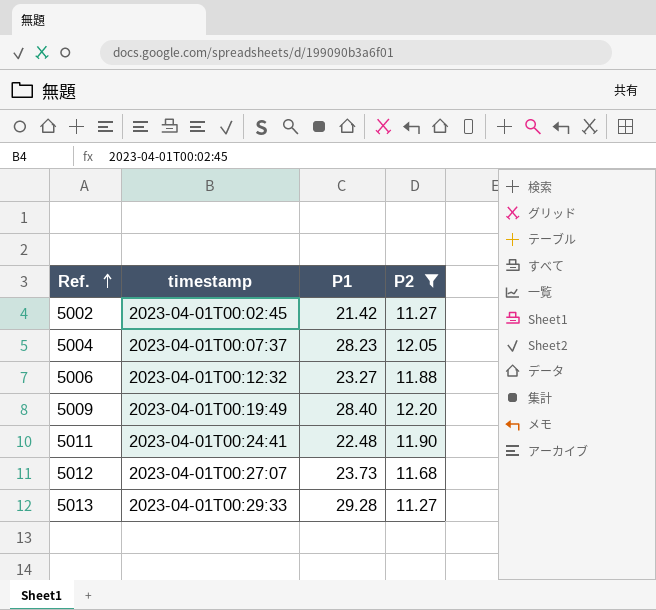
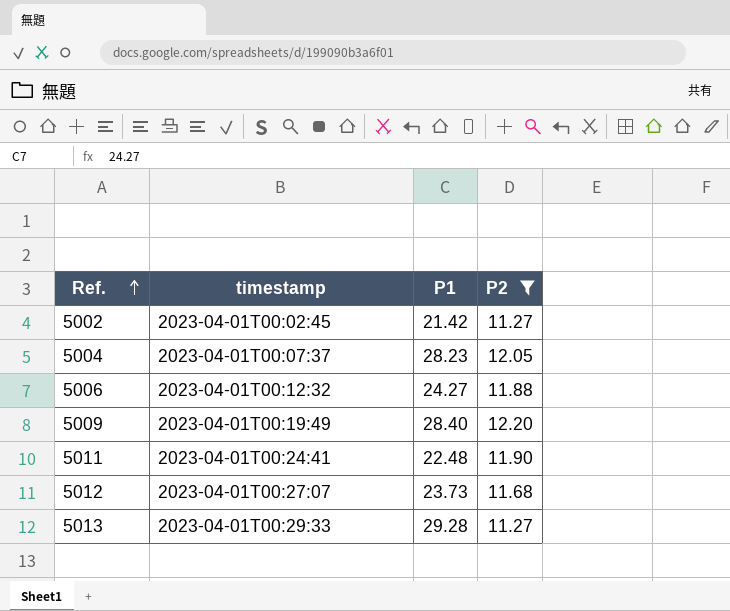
5006 | P1: 23.27 -> 24.27

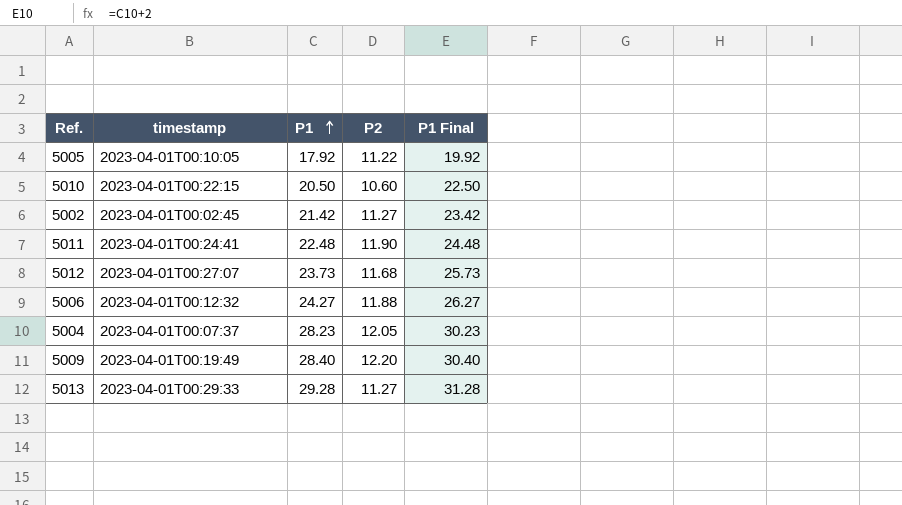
filter: P2 >= 11.27 -> none
row order: Ref. ascending -> P1 ascending
column P1 Final | formula: none -> [P1] + 2

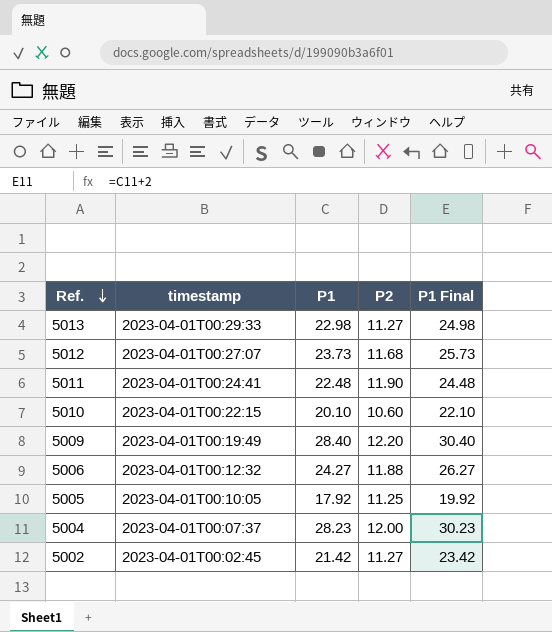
row order: P1 ascending -> Ref. descending
5013 | P1: 29.28 -> 22.98
5013 | P1 Final: 31.28 -> 24.98
5010 | P1: 20.50 -> 20.10
5010 | P1 Final: 22.50 -> 22.10
5005 | P2: 11.22 -> 11.25
5004 | P2: 12.05 -> 12.00

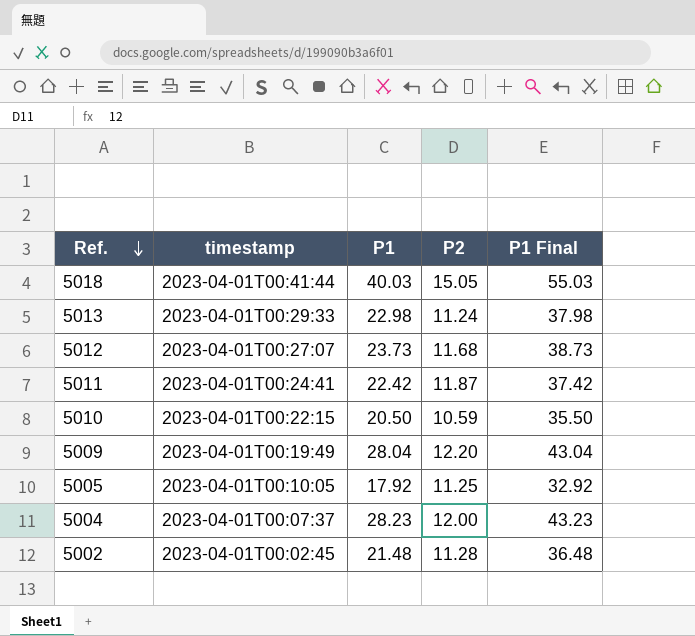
column P1 Final | formula: [P1] + 2 -> [P1] + 15
row 5006: 2023-04-01T00:12:32 | 24.27 | 11.88 | 26.27 -> none
row 5018: none -> 2023-04-01T00:41:44 | 40.03 | 15.05 | 55.03
5013 | P2: 11.27 -> 11.24
5011 | P1: 22.48 -> 22.42
5011 | P2: 11.90 -> 11.87
5010 | P1: 20.10 -> 20.50
5010 | P2: 10.60 -> 10.59
5009 | P1: 28.40 -> 28.04
5002 | P1: 21.42 -> 21.48
5002 | P2: 11.27 -> 11.28

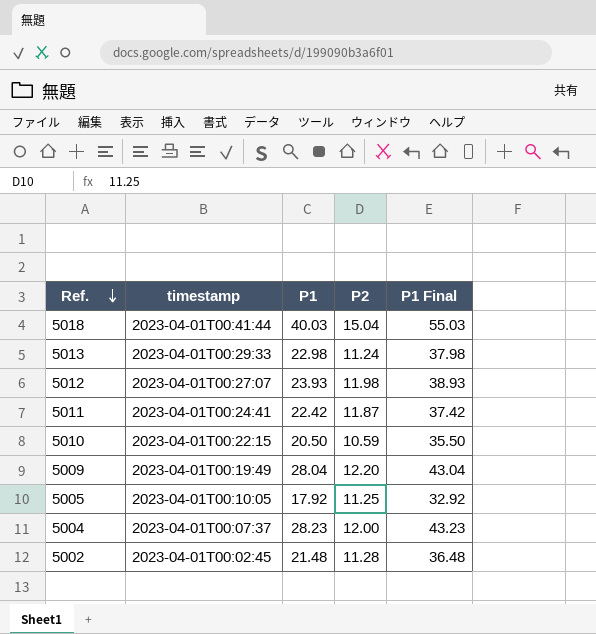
5018 | P2: 15.05 -> 15.04
5012 | P1: 23.73 -> 23.93
5012 | P2: 11.68 -> 11.98
5012 | P1 Final: 38.73 -> 38.93

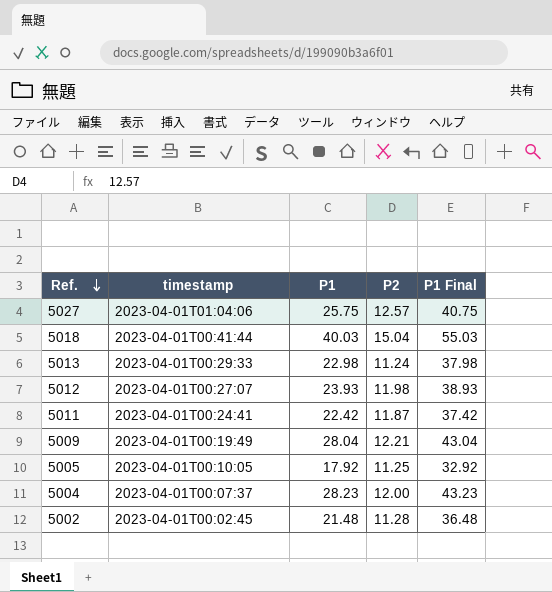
row 5010: 2023-04-01T00:22:15 | 20.50 | 10.59 | 35.50 -> none
row 5027: none -> 2023-04-01T01:04:06 | 25.75 | 12.57 | 40.75
5009 | P2: 12.20 -> 12.21

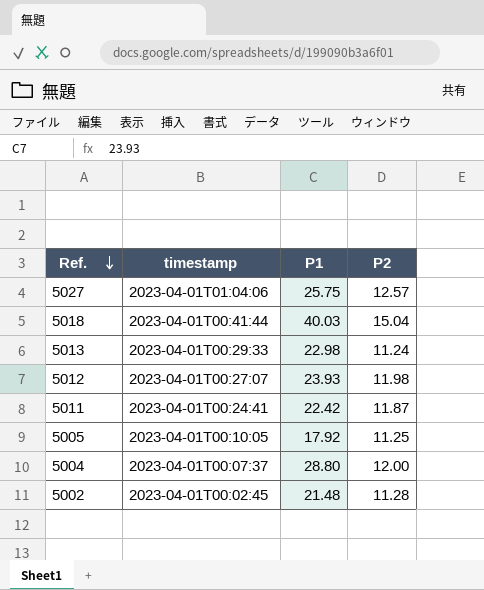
column P1 Final | formula: [P1] + 15 -> none
row 5009: 2023-04-01T00:19:49 | 28.04 | 12.21 | 43.04 -> none
5004 | P1: 28.23 -> 28.80

